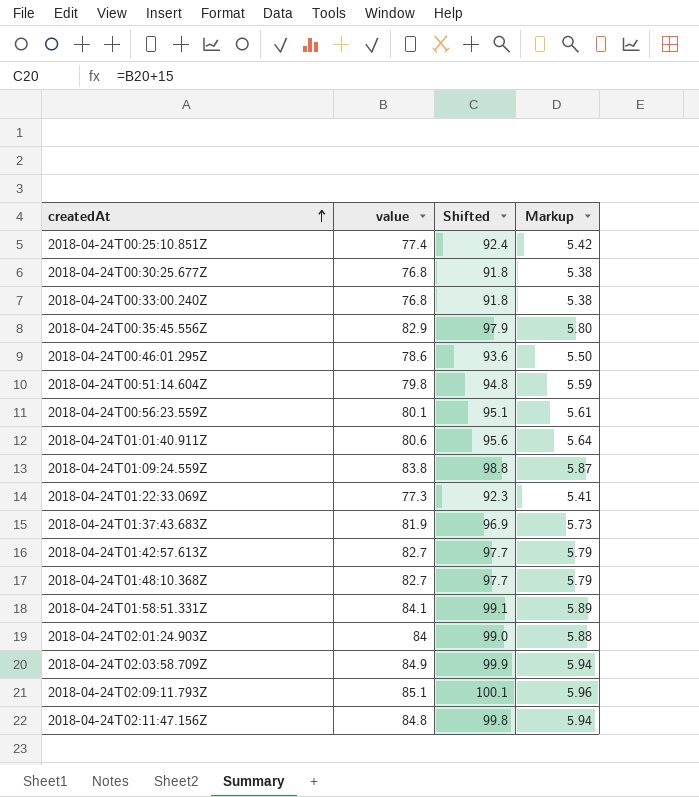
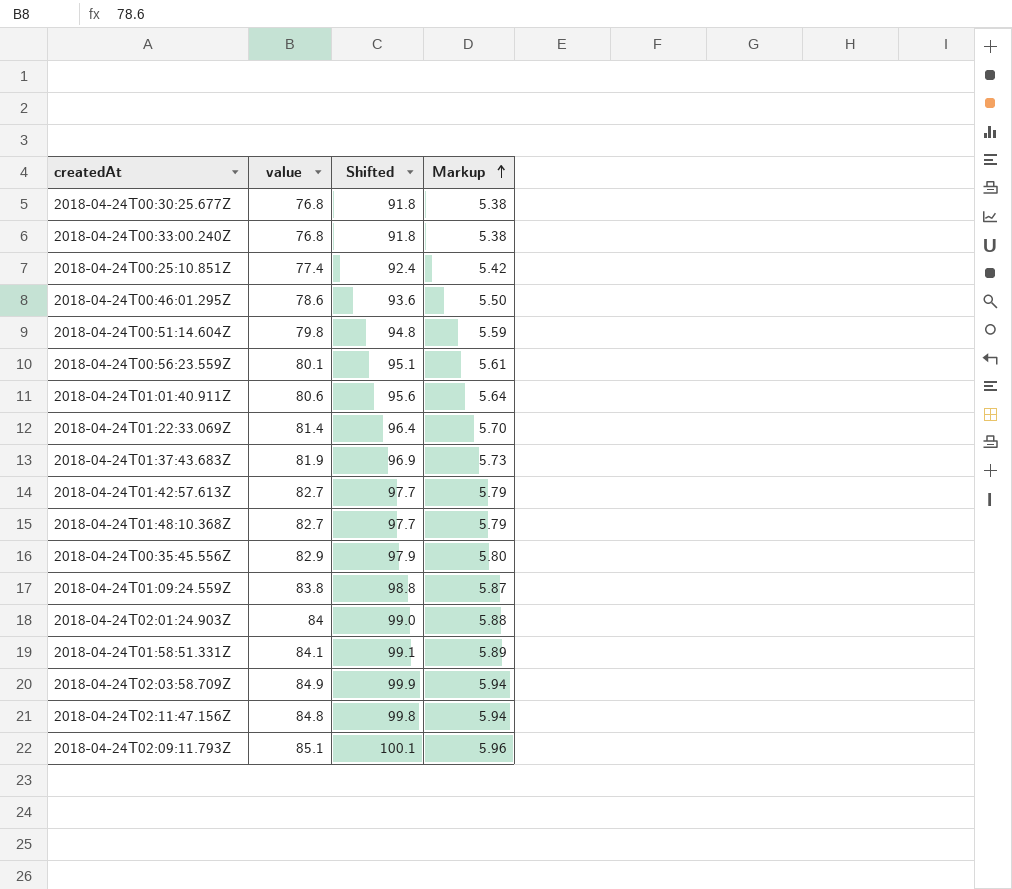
row order: createdAt ascending -> Markup ascending
2018-04-24T01:22:33.069Z | value: 77.3 -> 81.4
2018-04-24T01:22:33.069Z | Shifted: 92.3 -> 96.4
2018-04-24T01:22:33.069Z | Markup: 5.41 -> 5.70

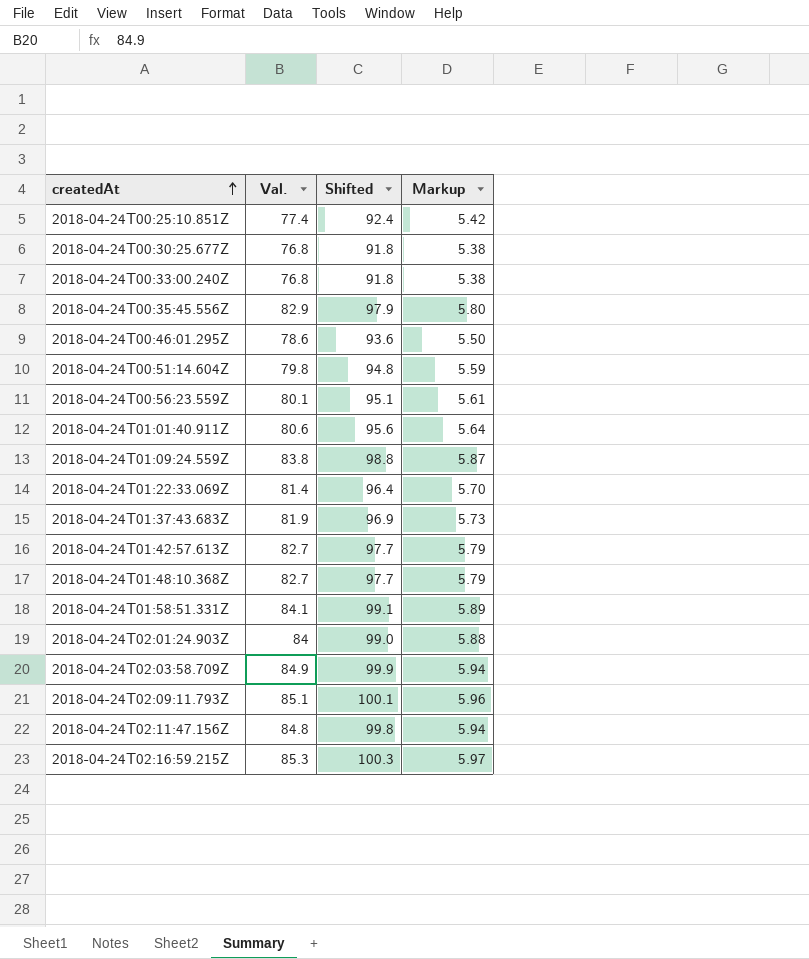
row order: Markup ascending -> createdAt ascending
column name: value -> Val.
row 2018-04-24T02:16:59.215Z: none -> 85.3 | 100.3 | 5.97

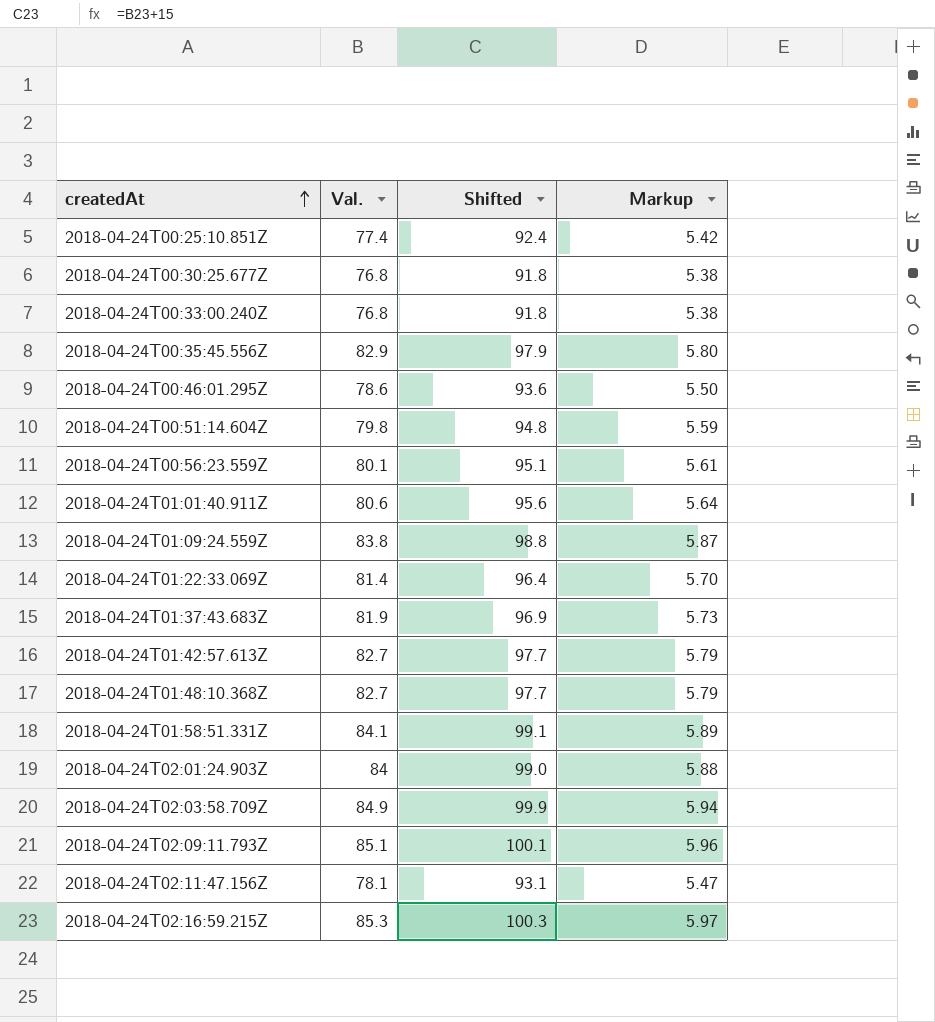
2018-04-24T02:11:47.156Z | Val.: 84.8 -> 78.1
2018-04-24T02:11:47.156Z | Shifted: 99.8 -> 93.1
2018-04-24T02:11:47.156Z | Markup: 5.94 -> 5.47

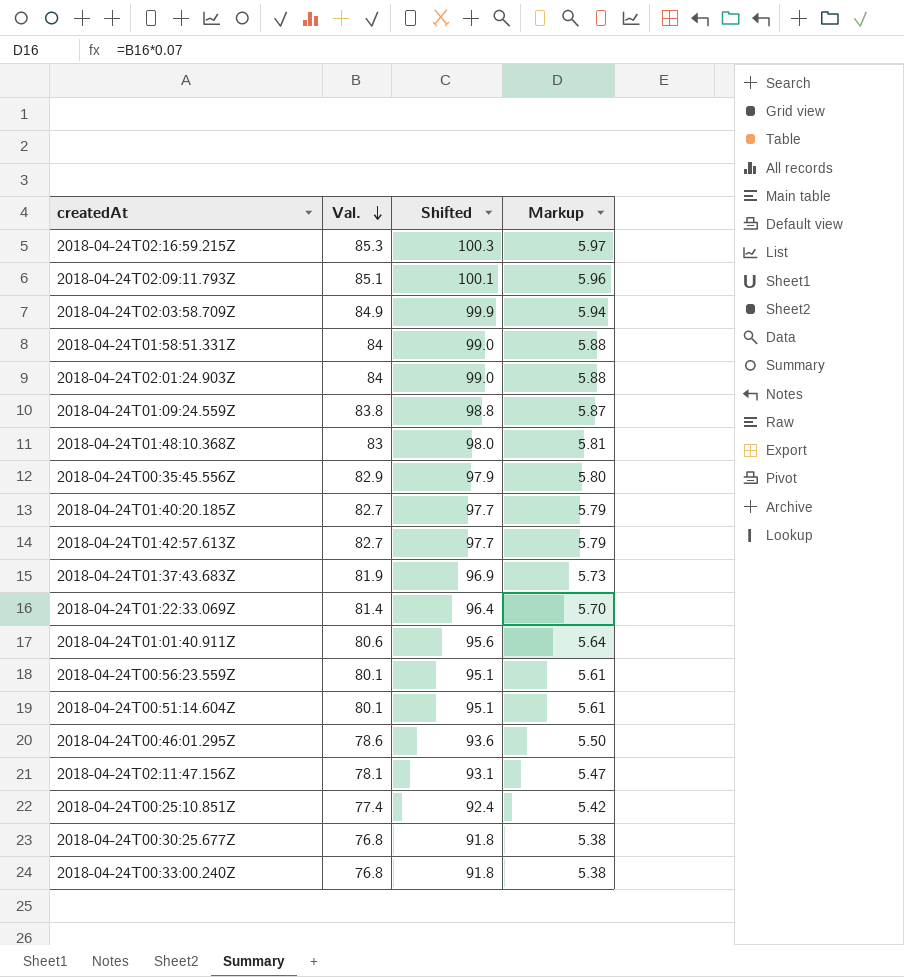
row order: createdAt ascending -> Val. descending
2018-04-24T01:58:51.331Z | Val.: 84.1 -> 84
2018-04-24T01:58:51.331Z | Shifted: 99.1 -> 99.0
2018-04-24T01:58:51.331Z | Markup: 5.89 -> 5.88
2018-04-24T01:48:10.368Z | Val.: 82.7 -> 83
2018-04-24T01:48:10.368Z | Shifted: 97.7 -> 98.0
2018-04-24T01:48:10.368Z | Markup: 5.79 -> 5.81
row 2018-04-24T01:40:20.185Z: none -> 82.7 | 97.7 | 5.79
2018-04-24T00:51:14.604Z | Val.: 79.8 -> 80.1
2018-04-24T00:51:14.604Z | Shifted: 94.8 -> 95.1
2018-04-24T00:51:14.604Z | Markup: 5.59 -> 5.61

